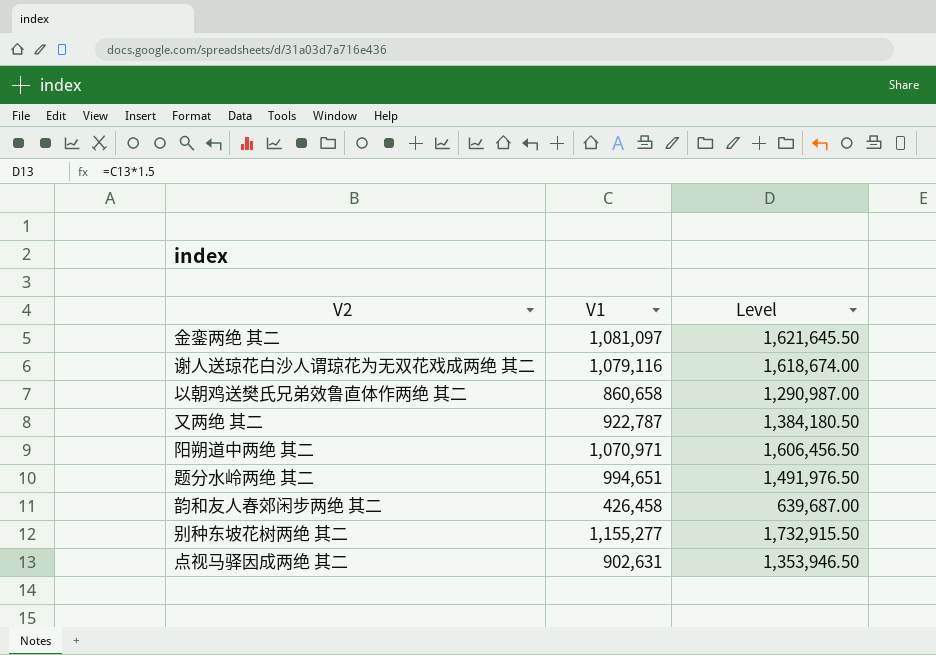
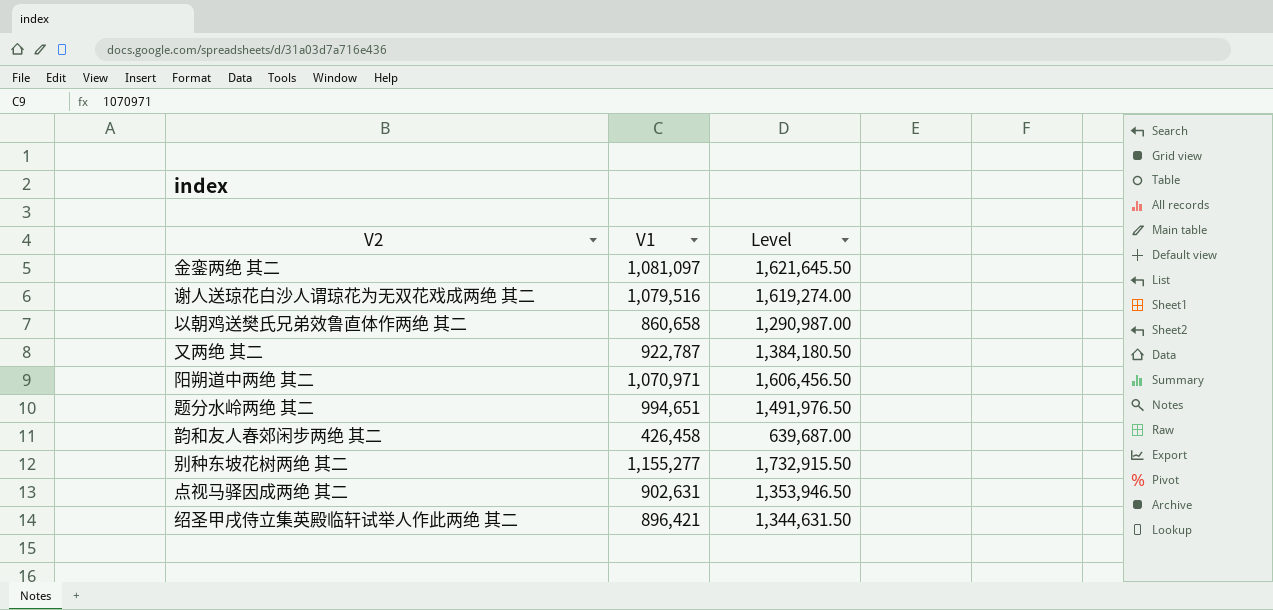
谢人送琼花白沙人谓琼花为无双花戏成两绝 其二 | V1: 1,079,116 -> 1,079,516
谢人送琼花白沙人谓琼花为无双花戏成两绝 其二 | Level: 1,618,674.00 -> 1,619,274.00
row 绍圣甲戌侍立集英殿临轩试举人作此两绝 其二: none -> 896,421 | 1,344,631.50

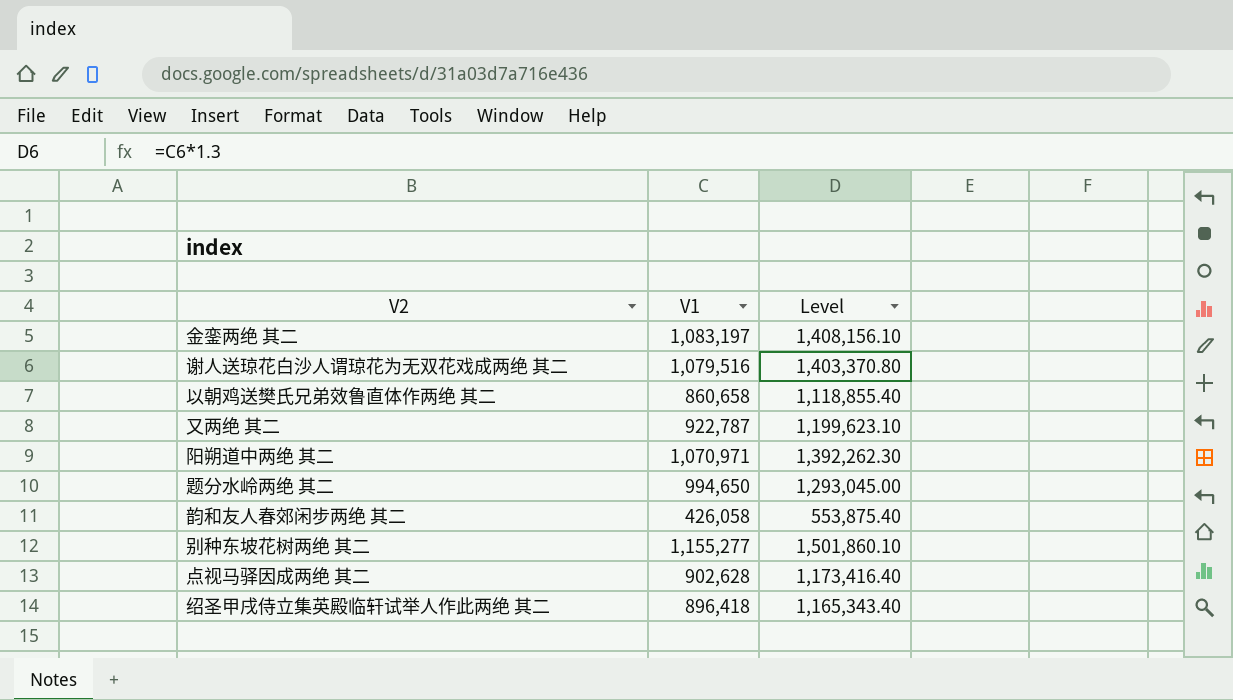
column Level | formula: [V1] * 1.5 -> [V1] * 1.3
金銮两绝 其二 | V1: 1,081,097 -> 1,083,197
题分水岭两绝 其二 | V1: 994,651 -> 994,650
韵和友人春郊闲步两绝 其二 | V1: 426,458 -> 426,058
点视马驿因成两绝 其二 | V1: 902,631 -> 902,628
绍圣甲戌侍立集英殿临轩试举人作此两绝 其二 | V1: 896,421 -> 896,418

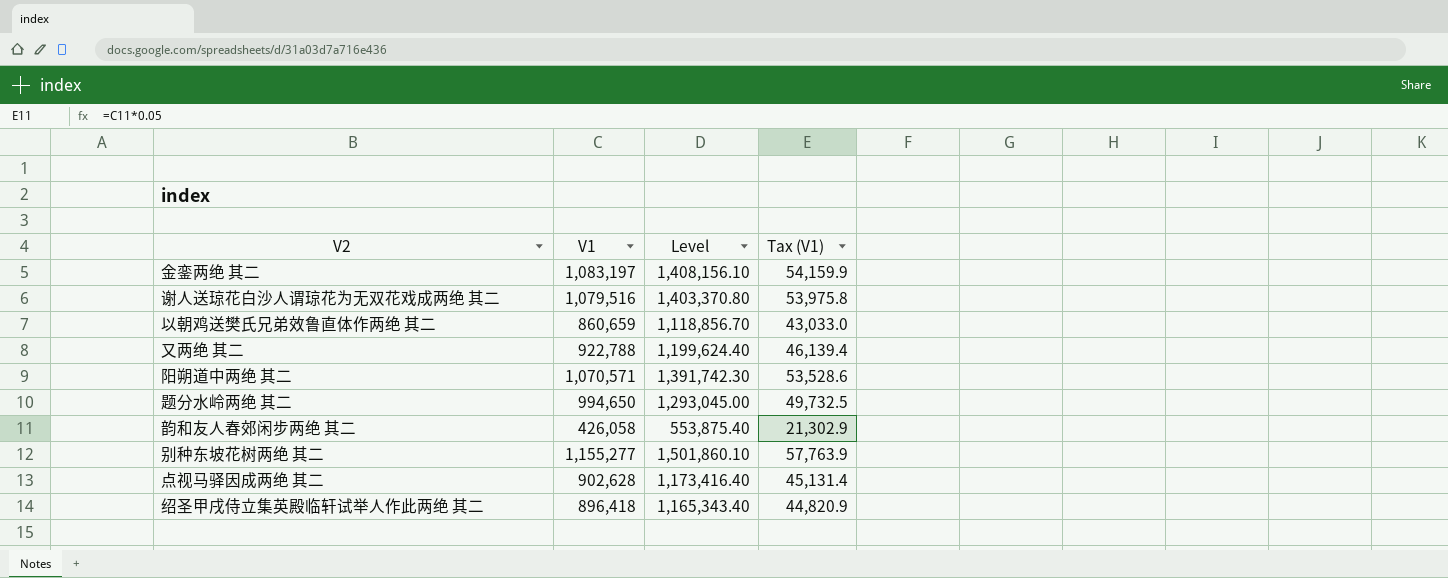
column Tax (V1) | formula: none -> [V1] * 0.05
以朝鸡送樊氏兄弟效鲁直体作两绝 其二 | V1: 860,658 -> 860,659
以朝鸡送樊氏兄弟效鲁直体作两绝 其二 | Level: 1,118,855.40 -> 1,118,856.70
又两绝 其二 | V1: 922,787 -> 922,788
又两绝 其二 | Level: 1,199,623.10 -> 1,199,624.40
阳朔道中两绝 其二 | V1: 1,070,971 -> 1,070,571
阳朔道中两绝 其二 | Level: 1,392,262.30 -> 1,391,742.30

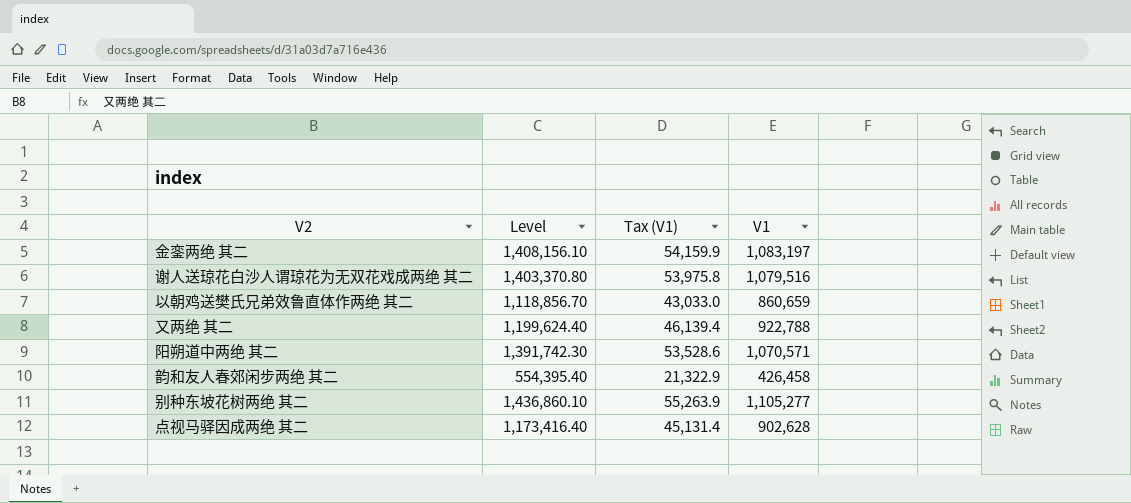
column V1 | position: 2 -> 4
row 题分水岭两绝 其二: 994,650 | 1,293,045.00 | 49,732.5 -> none
row 绍圣甲戌侍立集英殿临轩试举人作此两绝 其二: 896,418 | 1,165,343.40 | 44,820.9 -> none
韵和友人春郊闲步两绝 其二 | Level: 553,875.40 -> 554,395.40
韵和友人春郊闲步两绝 其二 | Tax (V1): 21,302.9 -> 21,322.9
韵和友人春郊闲步两绝 其二 | V1: 426,058 -> 426,458
别种东坡花树两绝 其二 | Level: 1,501,860.10 -> 1,436,860.10
别种东坡花树两绝 其二 | Tax (V1): 57,763.9 -> 55,263.9
别种东坡花树两绝 其二 | V1: 1,155,277 -> 1,105,277

